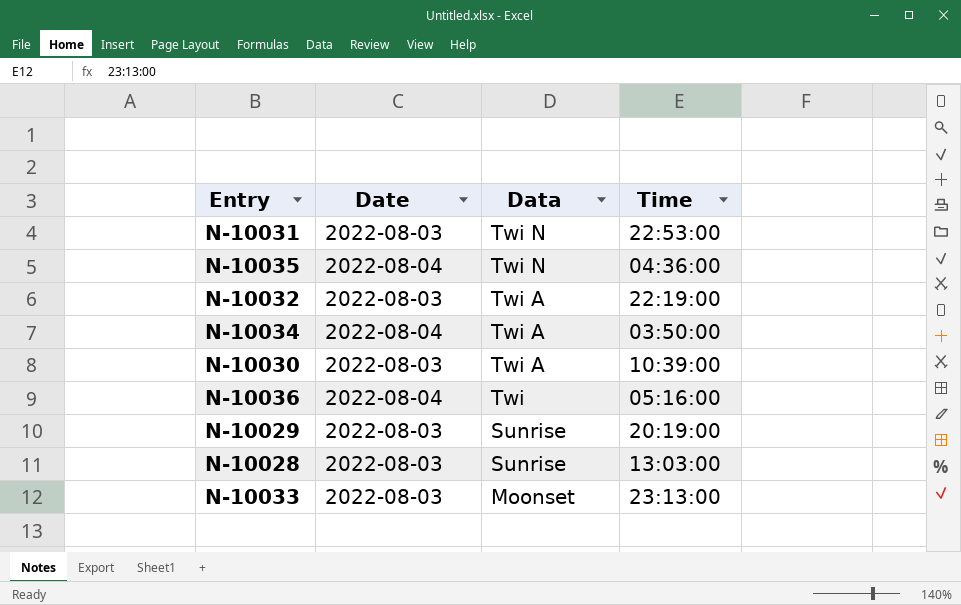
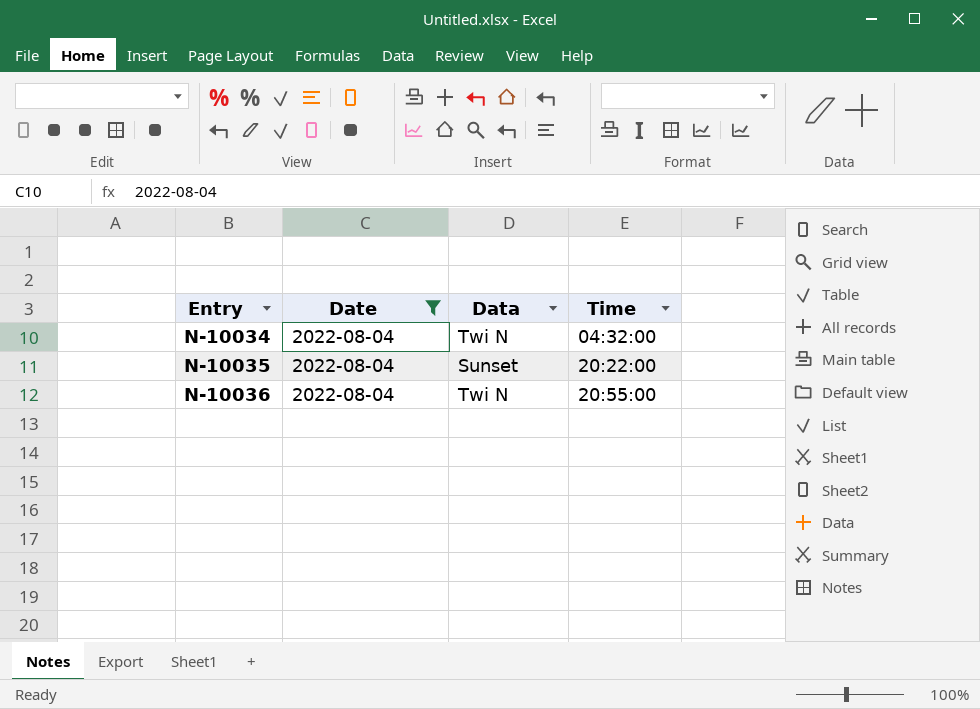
filter: none -> Date = 2022-08-04
row order: Data descending -> Entry ascending
N-10034 | Data: Twi A -> Twi N
N-10034 | Time: 03:50:00 -> 04:32:00
N-10035 | Data: Twi N -> Sunset
N-10035 | Time: 04:36:00 -> 20:22:00
N-10036 | Data: Twi -> Twi N
N-10036 | Time: 05:16:00 -> 20:55:00

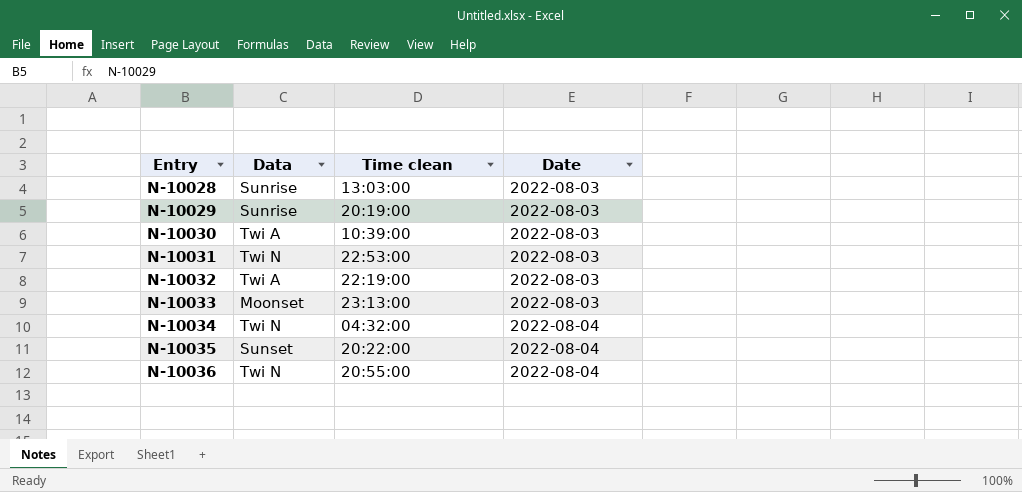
filter: Date = 2022-08-04 -> none
column name: Time -> Time clean
column Date | position: 2 -> 4

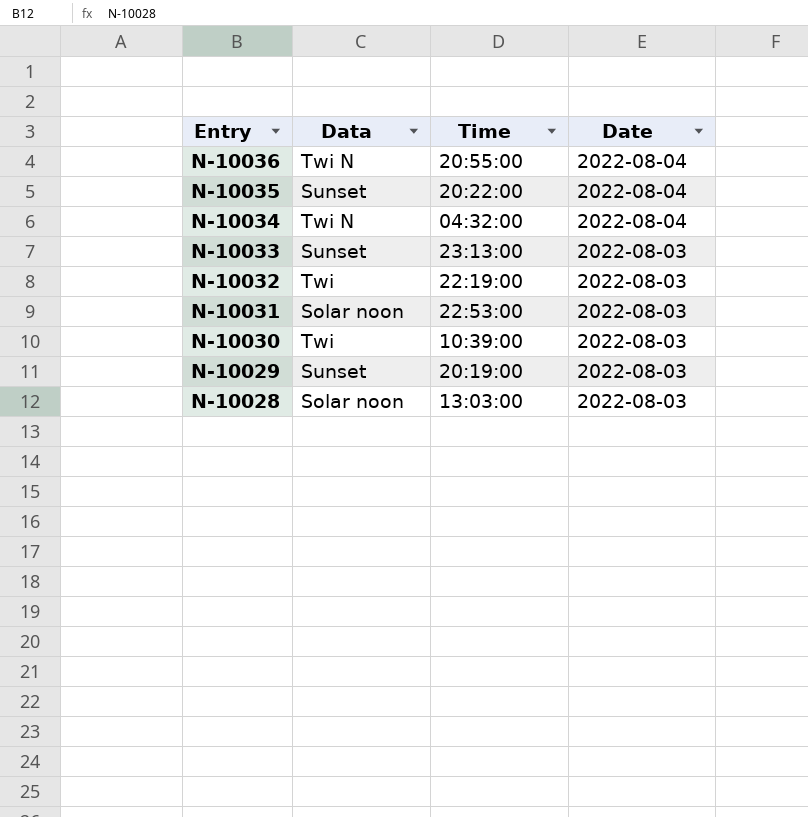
row order: Entry ascending -> Entry descending
column name: Time clean -> Time
N-10033 | Data: Moonset -> Sunset
N-10032 | Data: Twi A -> Twi
N-10031 | Data: Twi N -> Solar noon
N-10030 | Data: Twi A -> Twi
N-10029 | Data: Sunrise -> Sunset
N-10028 | Data: Sunrise -> Solar noon

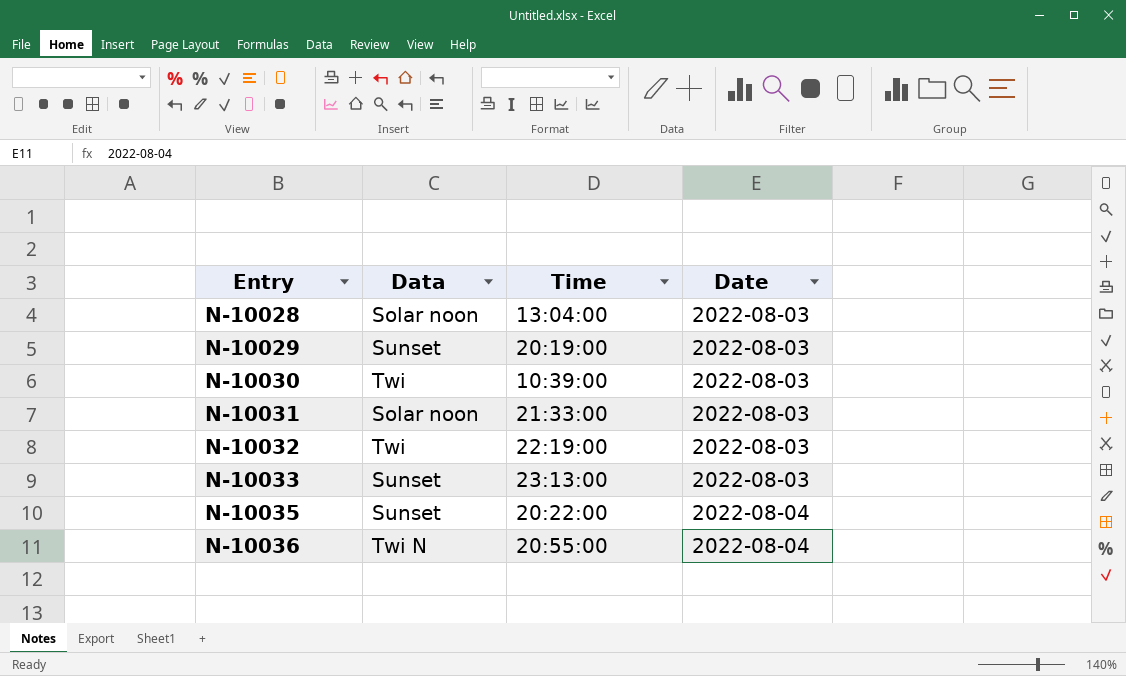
row order: Entry descending -> Entry ascending
row N-10034: Twi N | 04:32:00 | 2022-08-04 -> none
N-10028 | Time: 13:03:00 -> 13:04:00
N-10031 | Time: 22:53:00 -> 21:33:00

